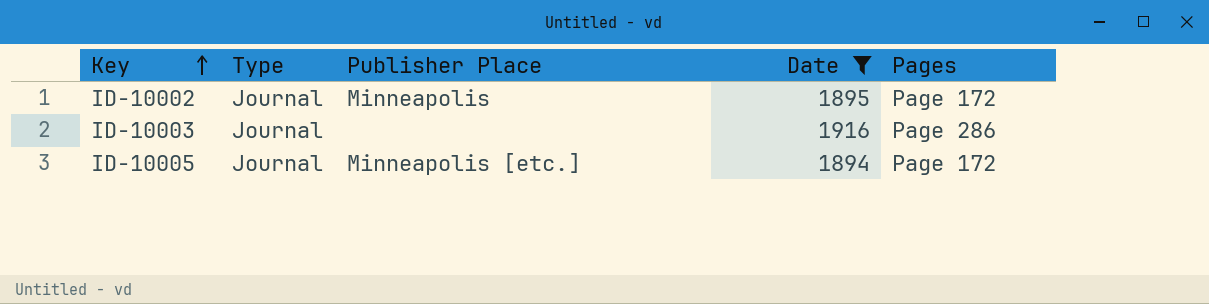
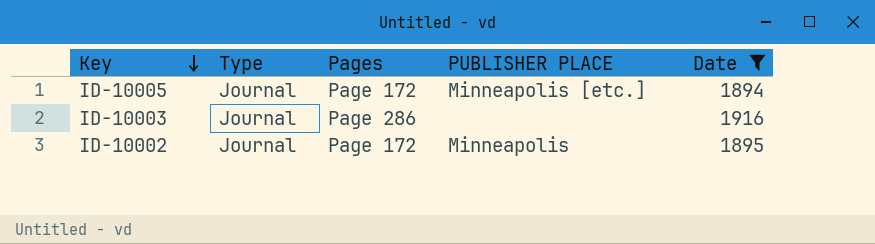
row order: Key ascending -> Key descending
column Pages | position: 5 -> 3
column name: Publisher Place -> PUBLISHER PLACE

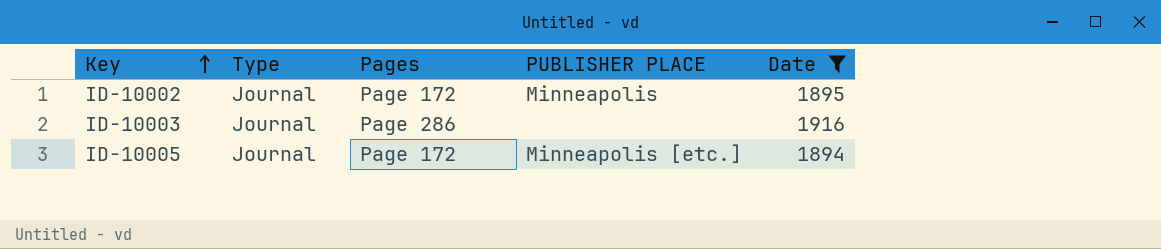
row order: Key descending -> Key ascending

